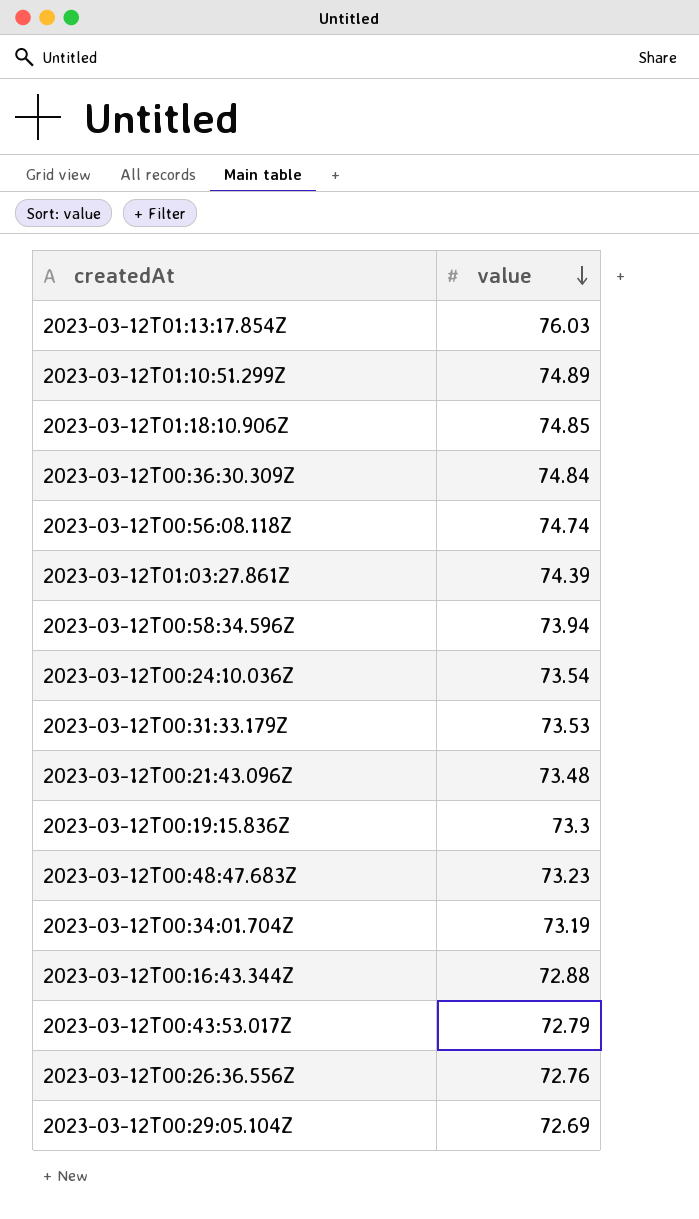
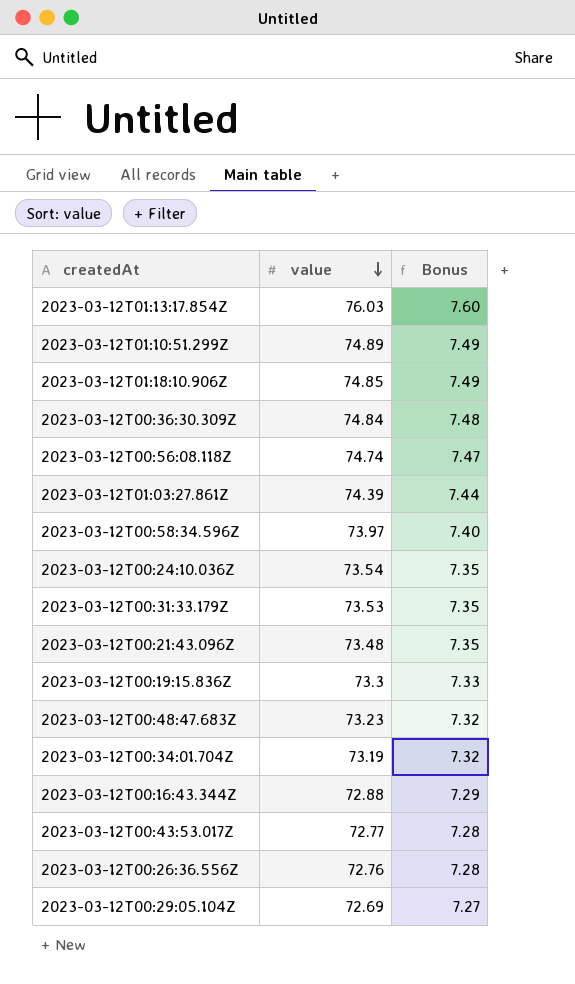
column Bonus | formula: none -> [value] * 0.1
2023-03-12T00:58:34.596Z | value: 73.94 -> 73.97
2023-03-12T00:43:53.017Z | value: 72.79 -> 72.77

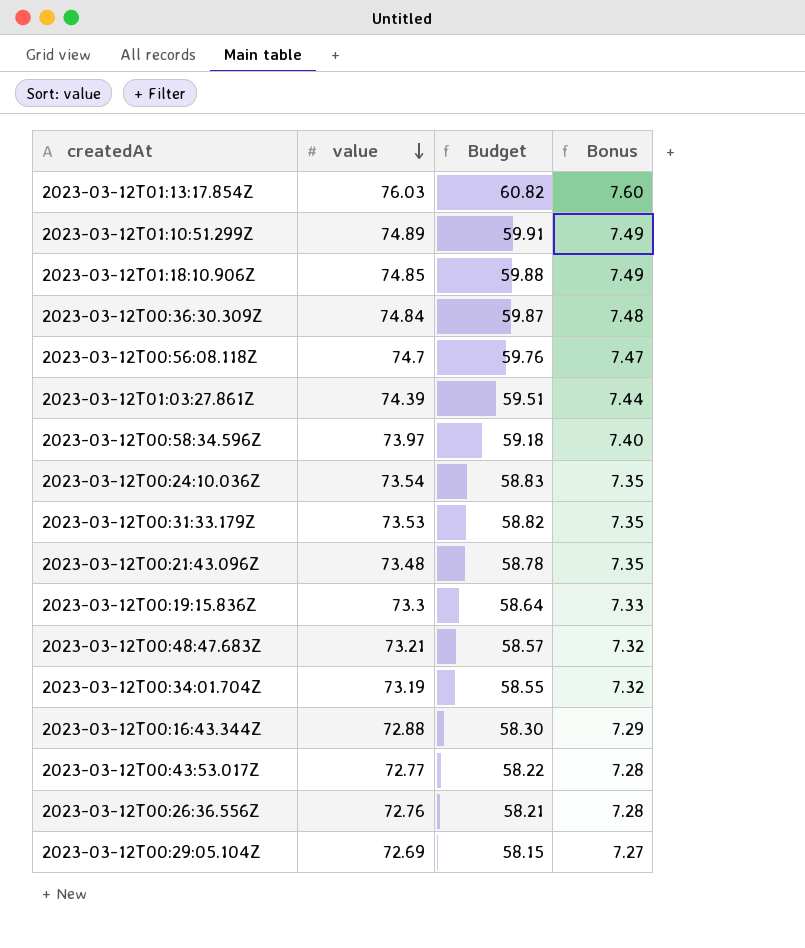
column Budget | formula: none -> [value] * 0.8
2023-03-12T00:56:08.118Z | value: 74.74 -> 74.7
2023-03-12T00:48:47.683Z | value: 73.23 -> 73.21

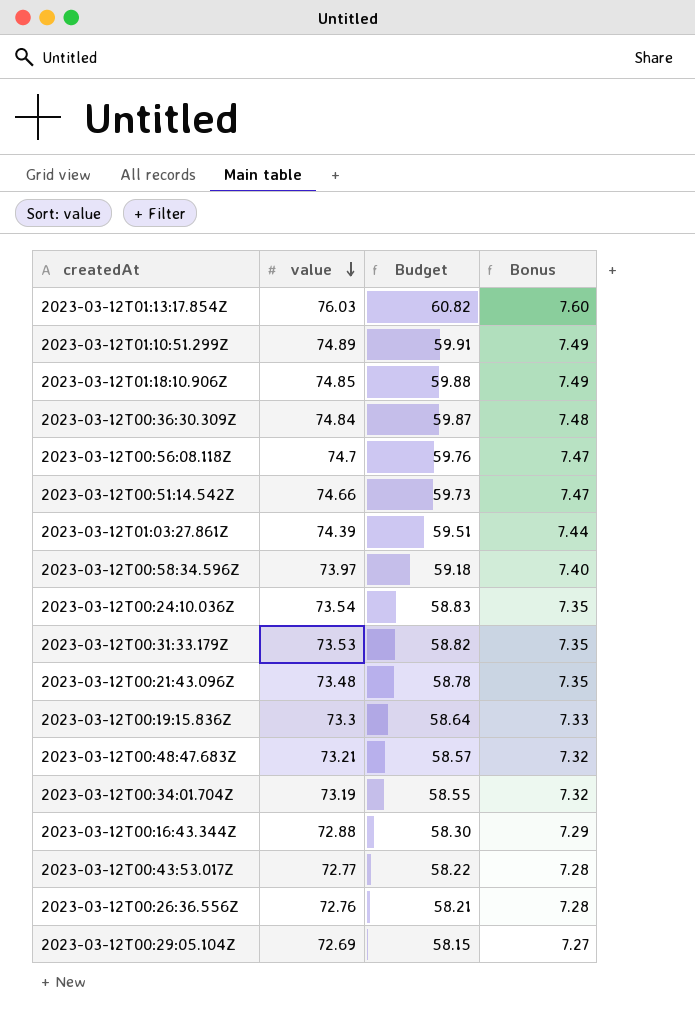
row 2023-03-12T00:51:14.542Z: none -> 74.66 | 59.73 | 7.47

